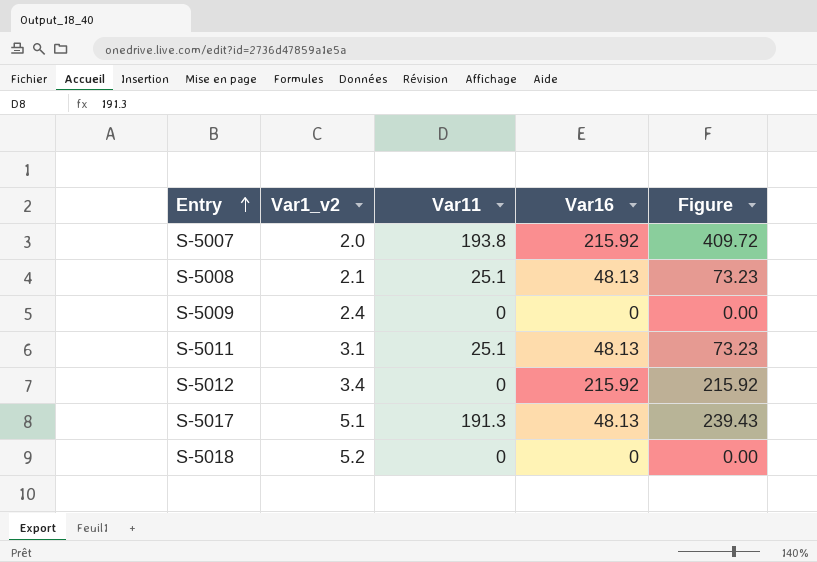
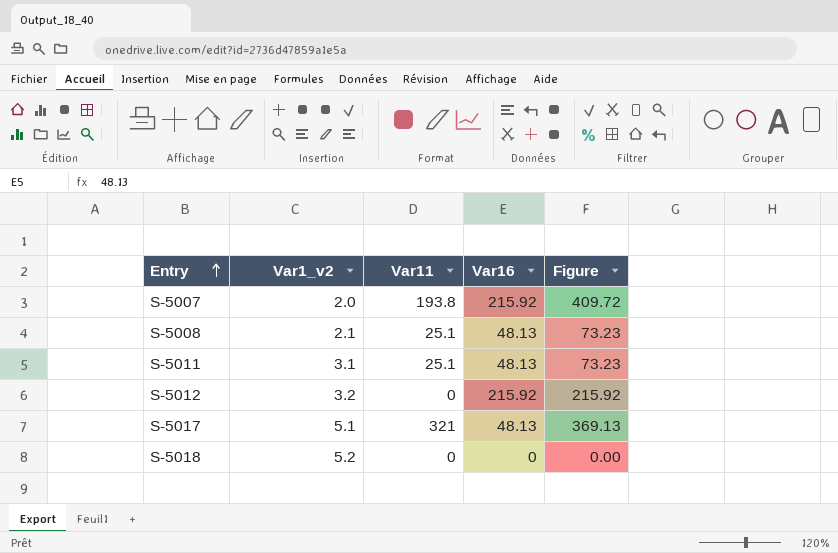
row S-5009: 2.4 | 0 | 0 | 0.00 -> none
S-5012 | Var1_v2: 3.4 -> 3.2
S-5017 | Var11: 191.3 -> 321
S-5017 | Figure: 239.43 -> 369.13

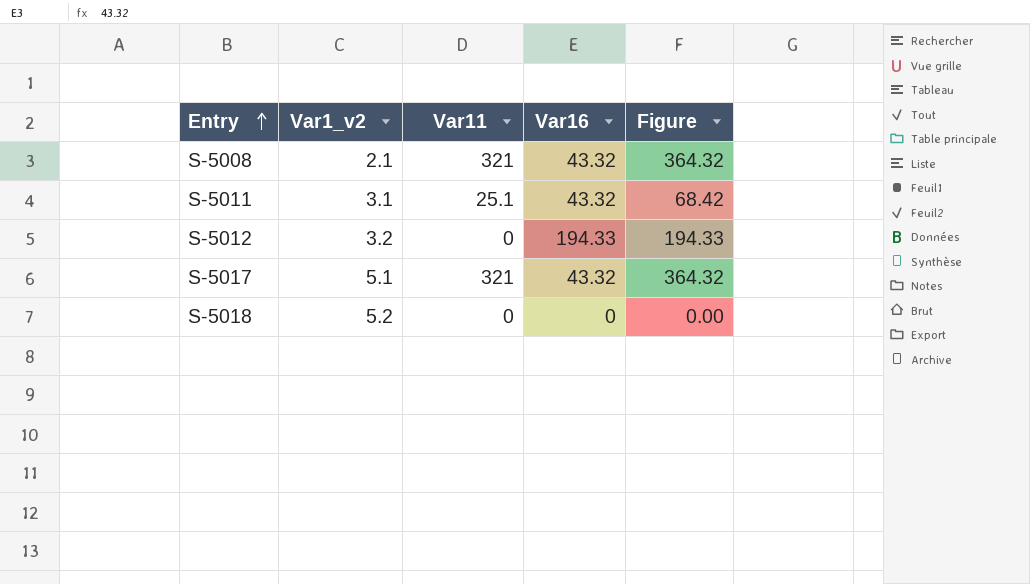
row S-5007: 2.0 | 193.8 | 215.92 | 409.72 -> none
S-5008 | Var11: 25.1 -> 321
S-5008 | Var16: 48.13 -> 43.32
S-5008 | Figure: 73.23 -> 364.32
S-5011 | Var16: 48.13 -> 43.32
S-5011 | Figure: 73.23 -> 68.42
S-5012 | Var16: 215.92 -> 194.33
S-5012 | Figure: 215.92 -> 194.33
S-5017 | Var16: 48.13 -> 43.32
S-5017 | Figure: 369.13 -> 364.32

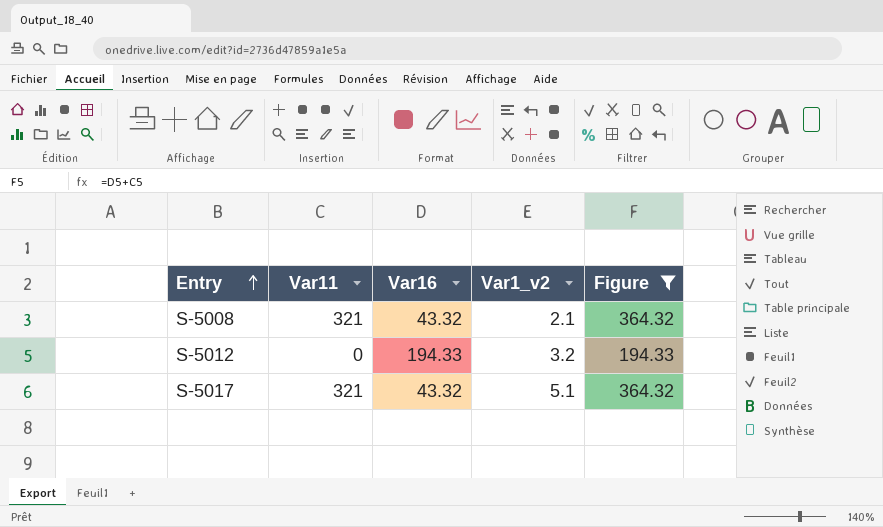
filter: none -> Figure >= 194.33
column Var1_v2 | position: 2 -> 4

